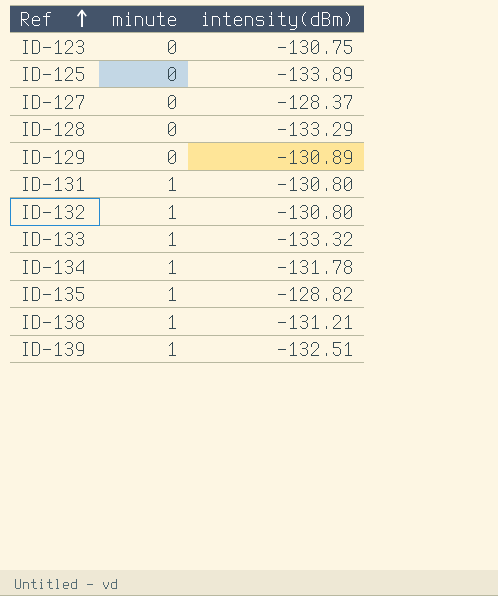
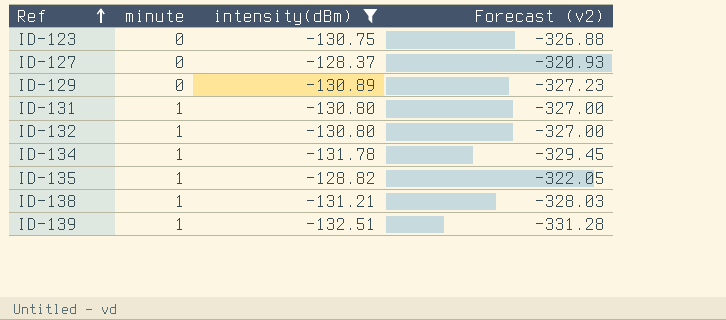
filter: none -> intensity(dBm) >= -132.51
column Forecast (v2) | formula: none -> [intensity(dBm)] * 2.5

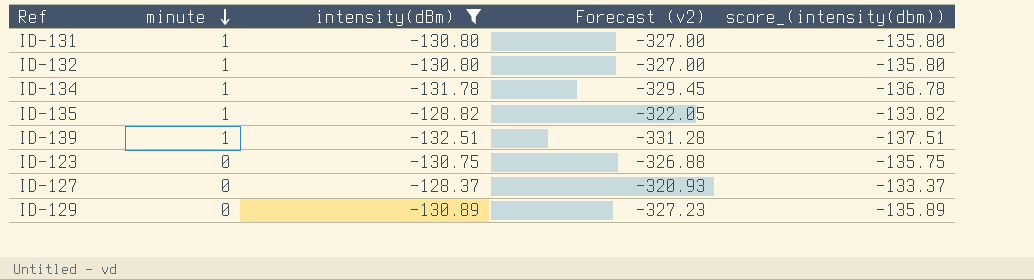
row order: Ref ascending -> minute descending
column score_(intensity(dbm)) | formula: none -> [intensity(dBm)] - 5
row ID-138: 1 | -131.21 | -328.03 -> none

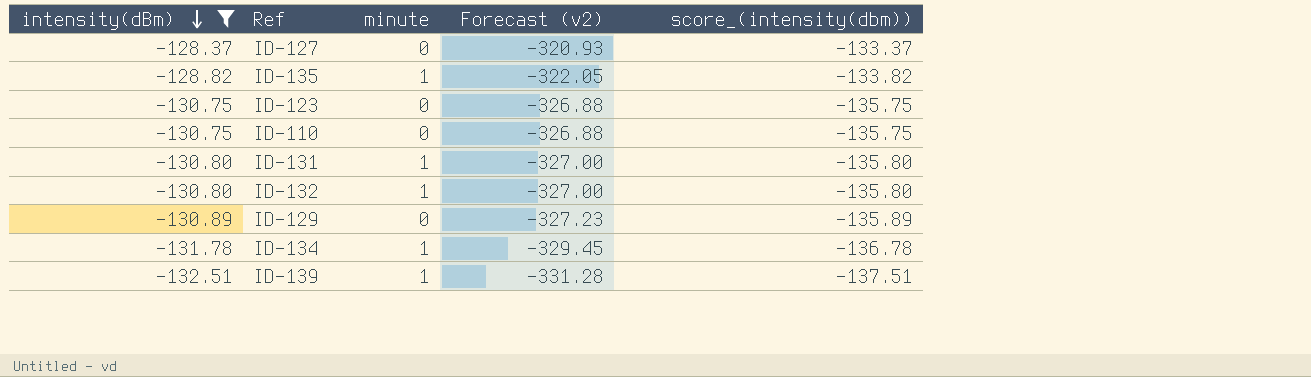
row order: minute descending -> intensity(dBm) descending
column intensity(dBm) | position: 3 -> 1
row ID-110: none -> -130.75 | 0 | -326.88 | -135.75

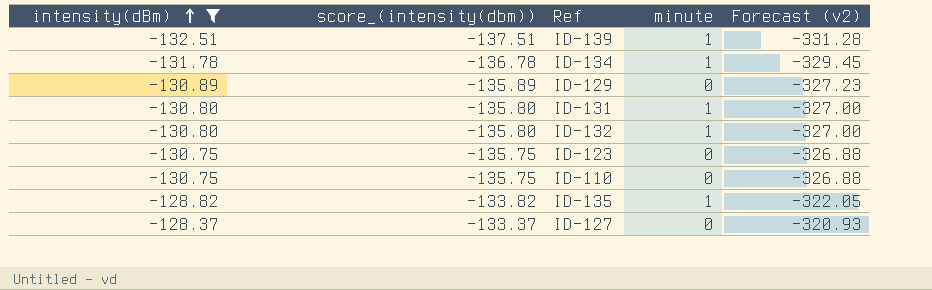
row order: intensity(dBm) descending -> intensity(dBm) ascending
column score_(intensity(dbm)) | position: 5 -> 2

